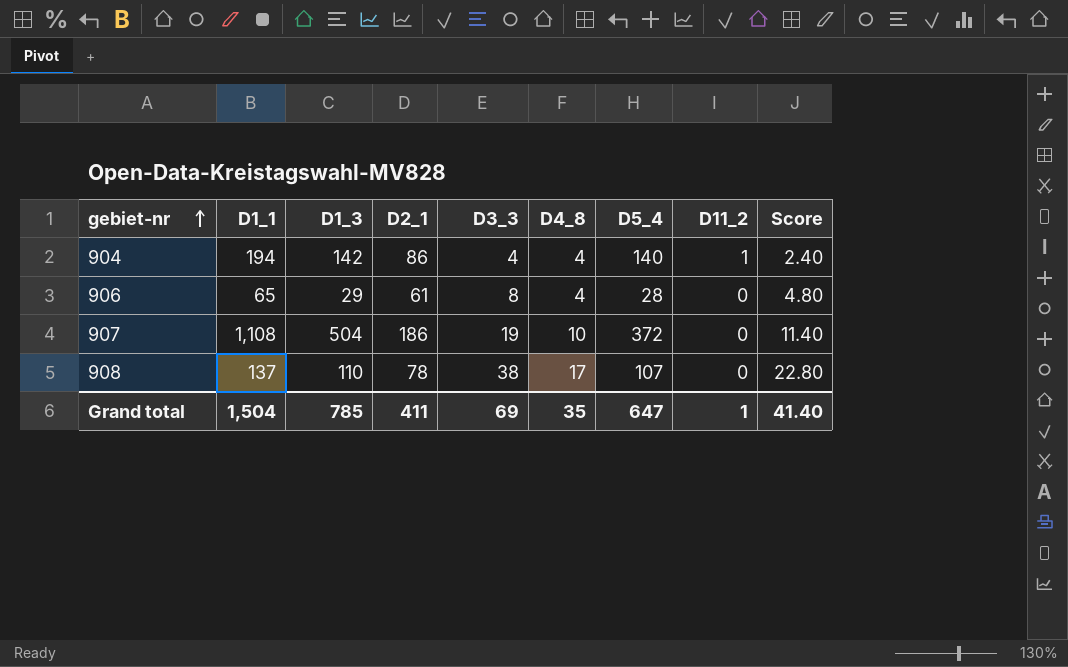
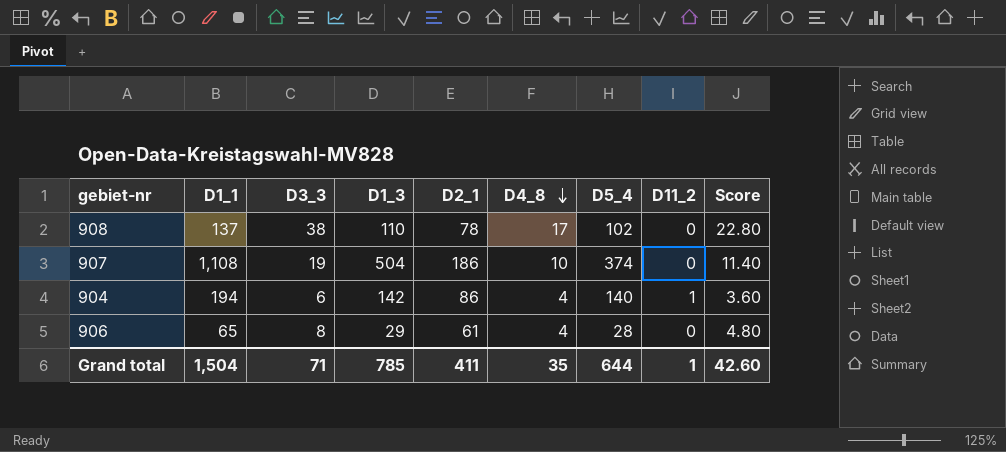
row order: gebiet-nr ascending -> D4_8 descending
column D3_3 | position: 5 -> 3
908 | D5_4: 107 -> 102
907 | D5_4: 372 -> 374
904 | D3_3: 4 -> 6
904 | Score: 2.40 -> 3.60
Grand total | D3_3: 69 -> 71
Grand total | D5_4: 647 -> 644
Grand total | Score: 41.40 -> 42.60

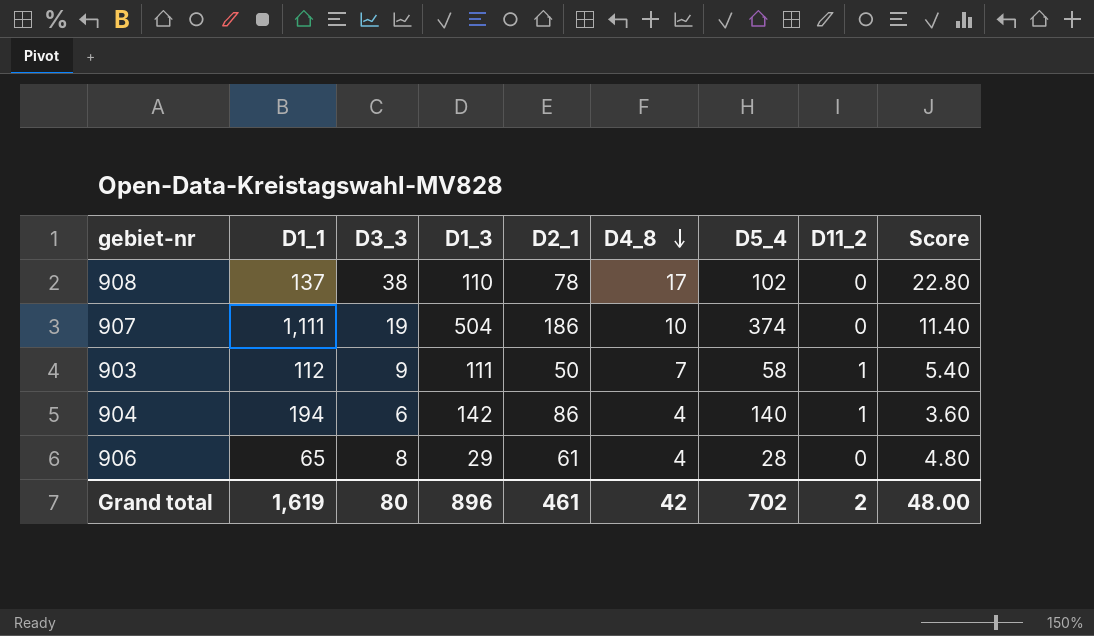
907 | D1_1: 1,108 -> 1,111
row 903: none -> 112 | 9 | 111 | 50 | 7 | 58 | 1 | 5.40
Grand total | D1_1: 1,504 -> 1,619
Grand total | D3_3: 71 -> 80
Grand total | D1_3: 785 -> 896
Grand total | D2_1: 411 -> 461
Grand total | D4_8: 35 -> 42
Grand total | D5_4: 644 -> 702
Grand total | D11_2: 1 -> 2
Grand total | Score: 42.60 -> 48.00

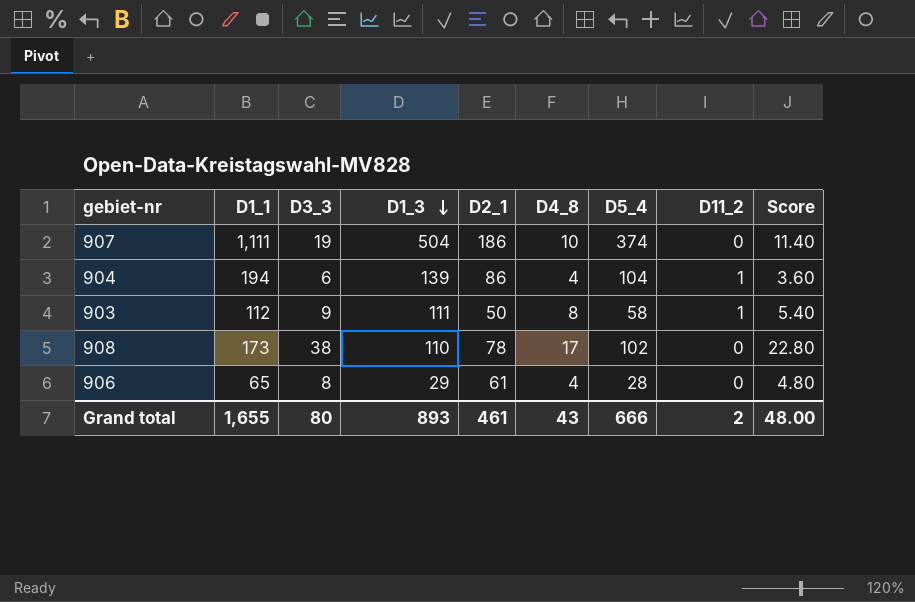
row order: D4_8 descending -> D1_3 descending
904 | D1_3: 142 -> 139
904 | D5_4: 140 -> 104
903 | D4_8: 7 -> 8
908 | D1_1: 137 -> 173
Grand total | D1_1: 1,619 -> 1,655
Grand total | D1_3: 896 -> 893
Grand total | D4_8: 42 -> 43
Grand total | D5_4: 702 -> 666

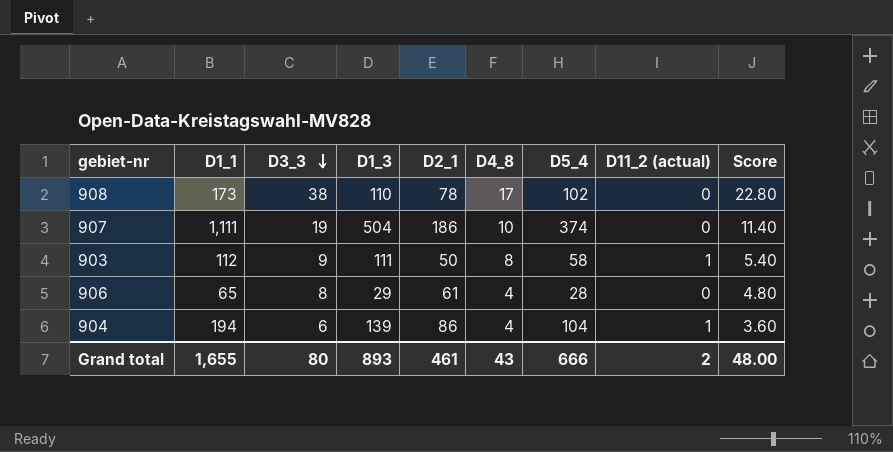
row order: D1_3 descending -> D3_3 descending
column name: D11_2 -> D11_2 (actual)

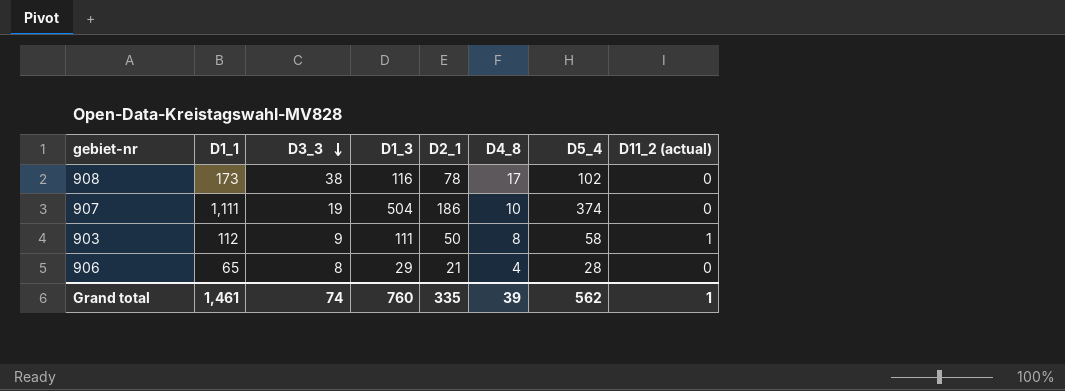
column Score | formula: [D3_3] * 0.6 -> none
row 904: 194 | 6 | 139 | 86 | 4 | 104 | 1 | 3.60 -> none
908 | D1_3: 110 -> 116
906 | D2_1: 61 -> 21
Grand total | D1_1: 1,655 -> 1,461
Grand total | D3_3: 80 -> 74
Grand total | D1_3: 893 -> 760
Grand total | D2_1: 461 -> 335
Grand total | D4_8: 43 -> 39
Grand total | D5_4: 666 -> 562
Grand total | D11_2 (actual): 2 -> 1

